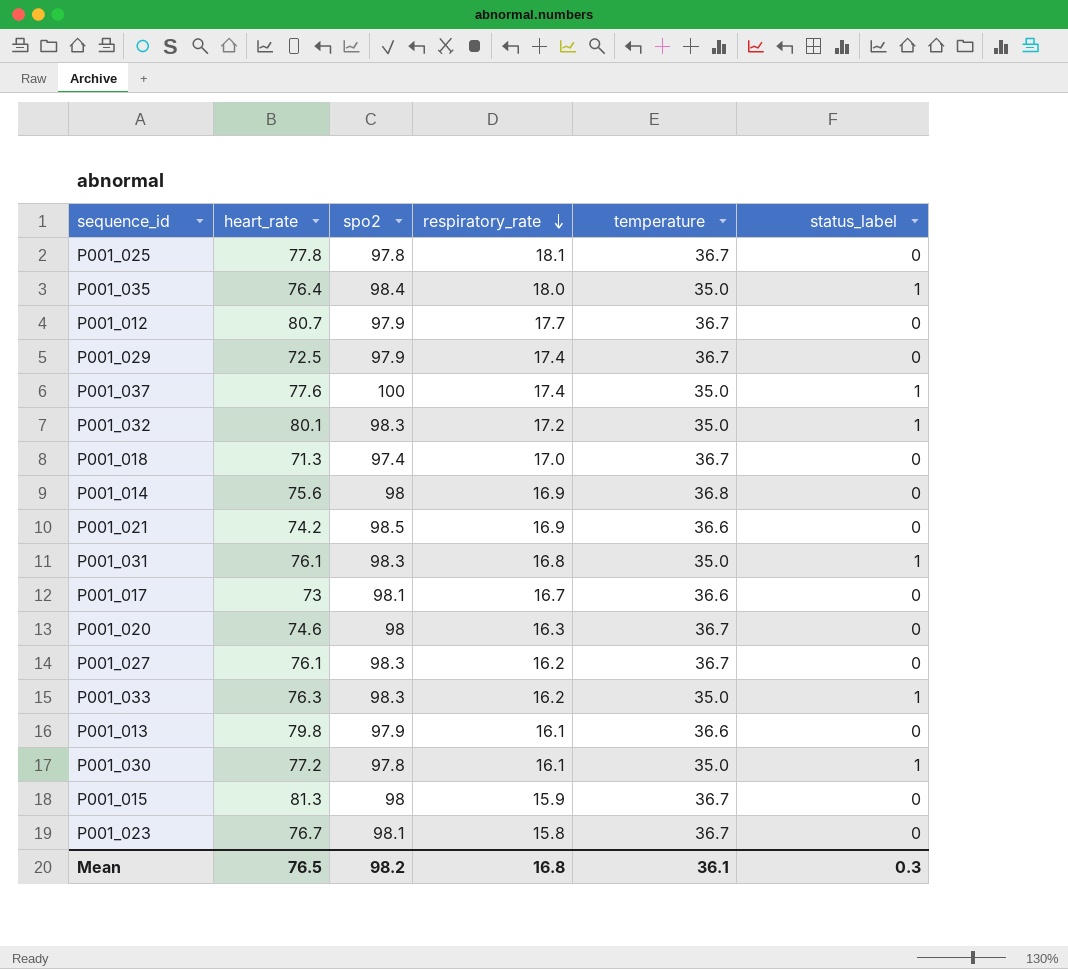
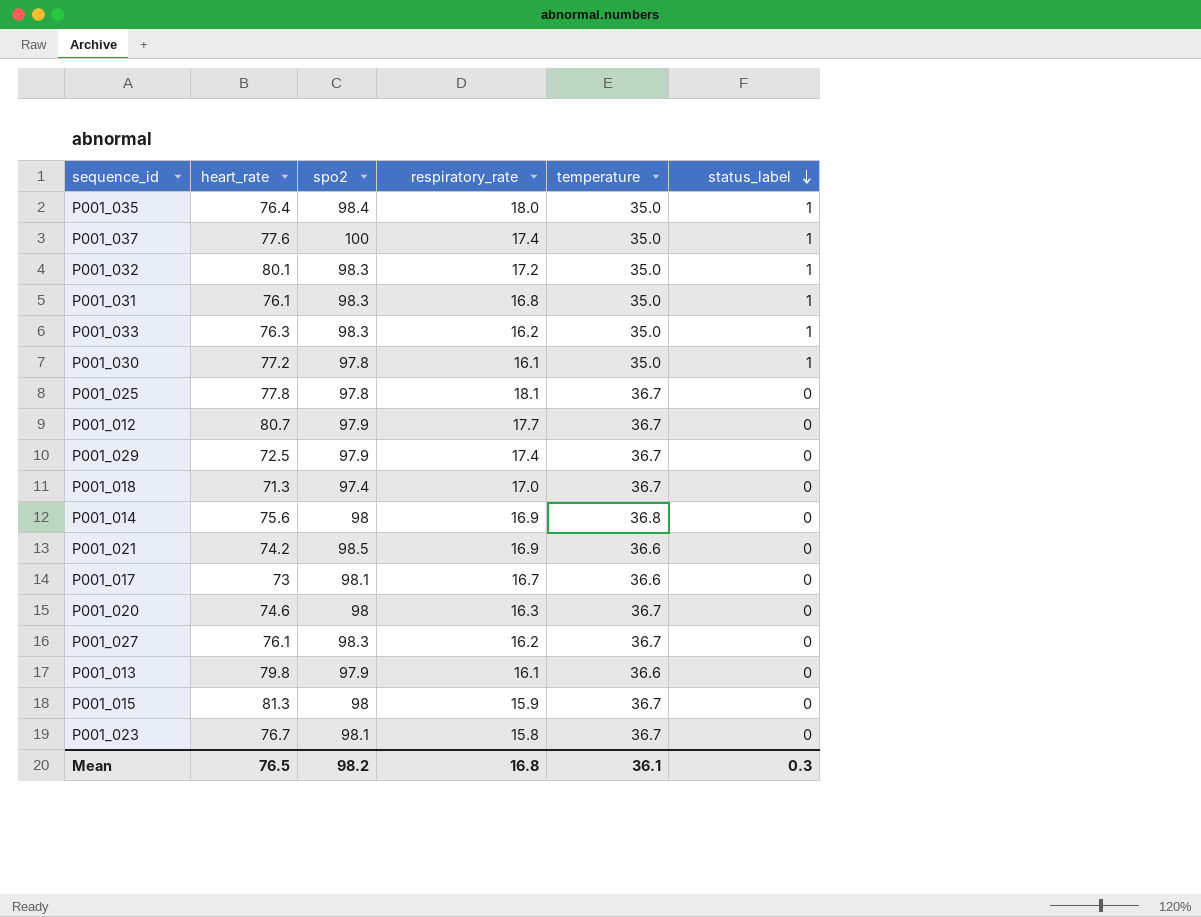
row order: respiratory_rate descending -> status_label descending

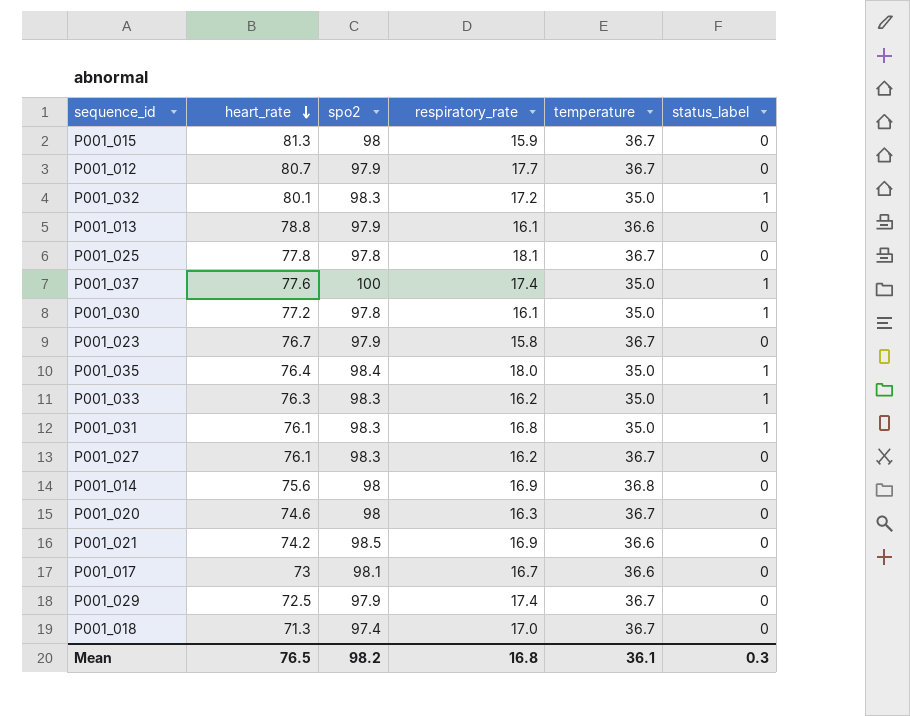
row order: status_label descending -> heart_rate descending
P001_013 | heart_rate: 79.8 -> 78.8
P001_023 | spo2: 98.1 -> 97.9

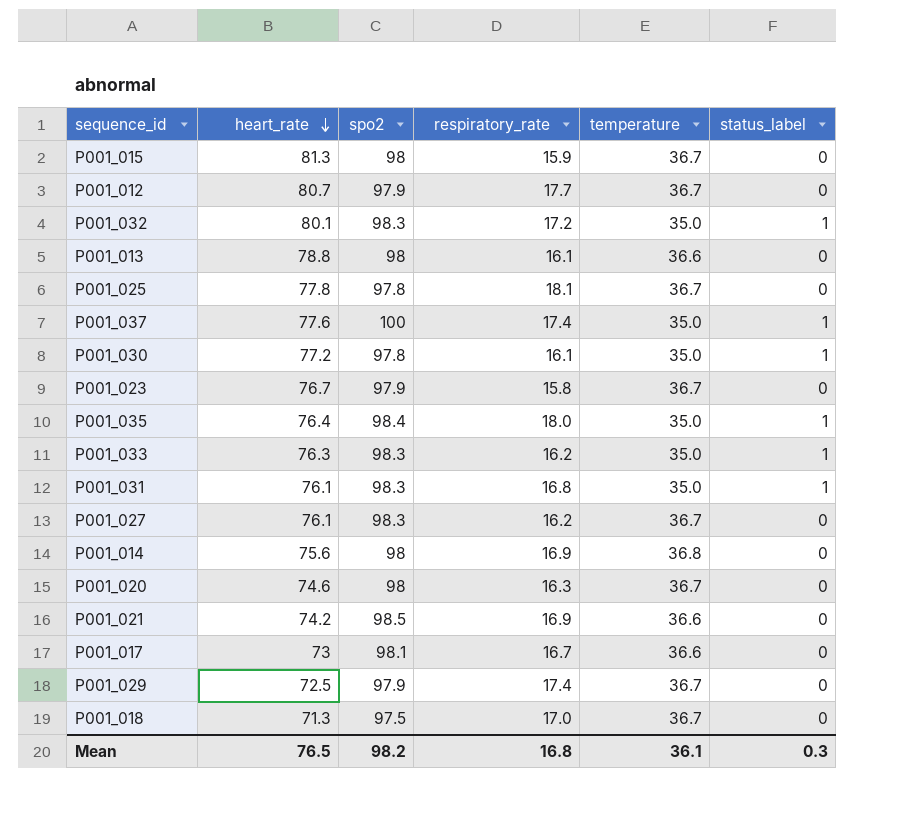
P001_013 | spo2: 97.9 -> 98
P001_018 | spo2: 97.4 -> 97.5

